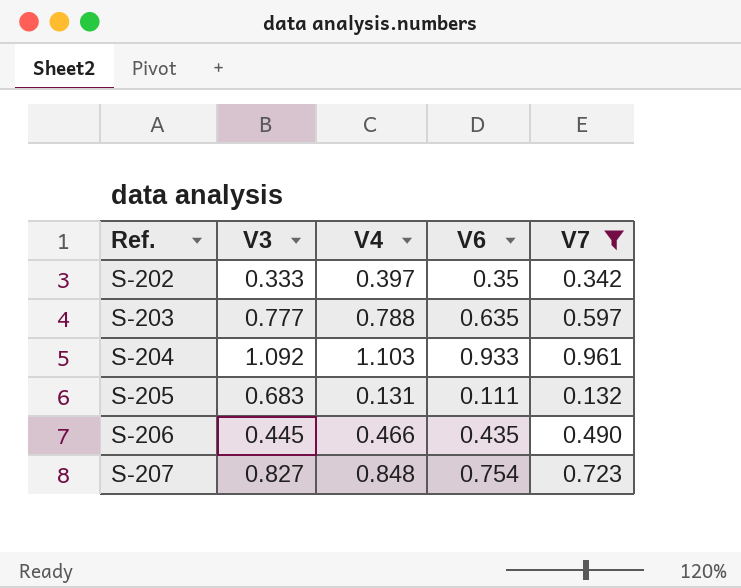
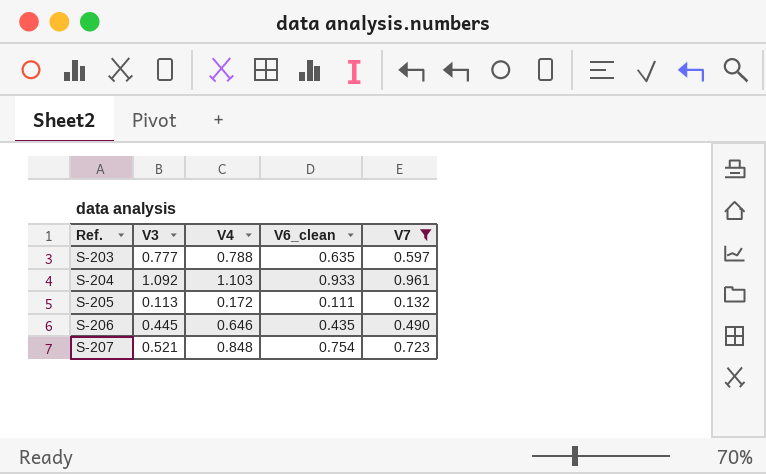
column name: V6 -> V6_clean
row S-202: 0.333 | 0.397 | 0.35 | 0.342 -> none
S-205 | V3: 0.683 -> 0.113
S-205 | V4: 0.131 -> 0.172
S-206 | V4: 0.466 -> 0.646
S-207 | V3: 0.827 -> 0.521

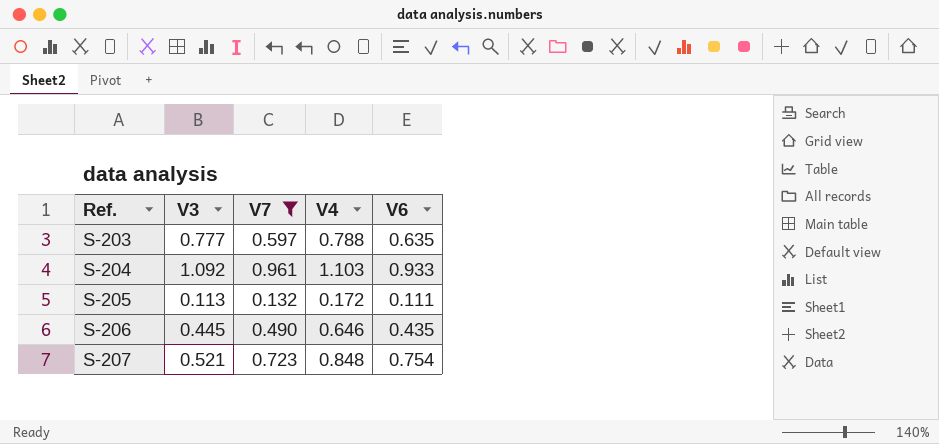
column V7 | position: 5 -> 3
column name: V6_clean -> V6

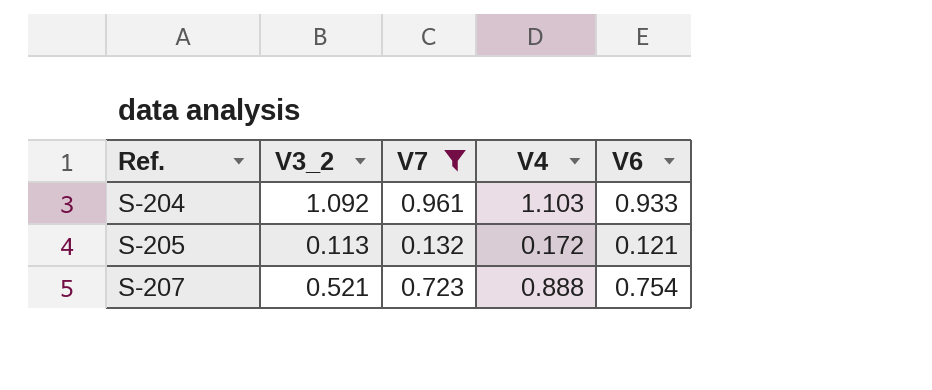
column name: V3 -> V3_2
row S-203: 0.777 | 0.597 | 0.788 | 0.635 -> none
row S-206: 0.445 | 0.490 | 0.646 | 0.435 -> none
S-205 | V6: 0.111 -> 0.121
S-207 | V4: 0.848 -> 0.888

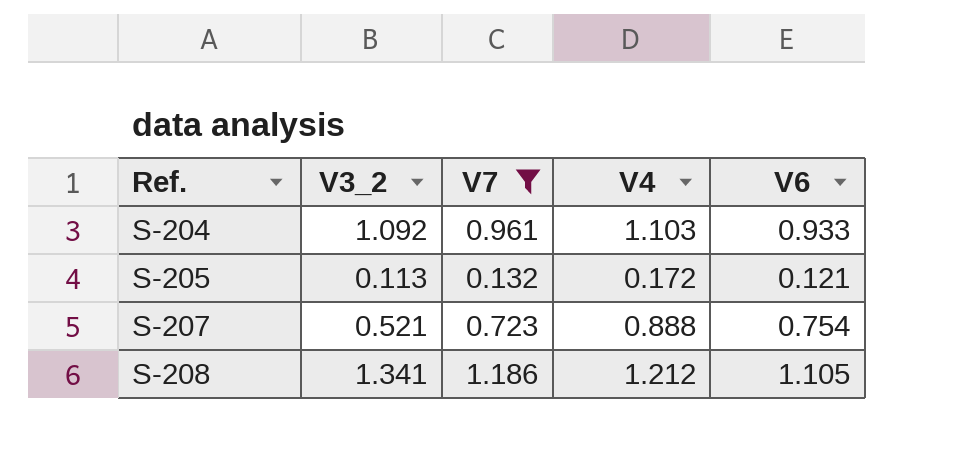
row S-208: none -> 1.341 | 1.186 | 1.212 | 1.105

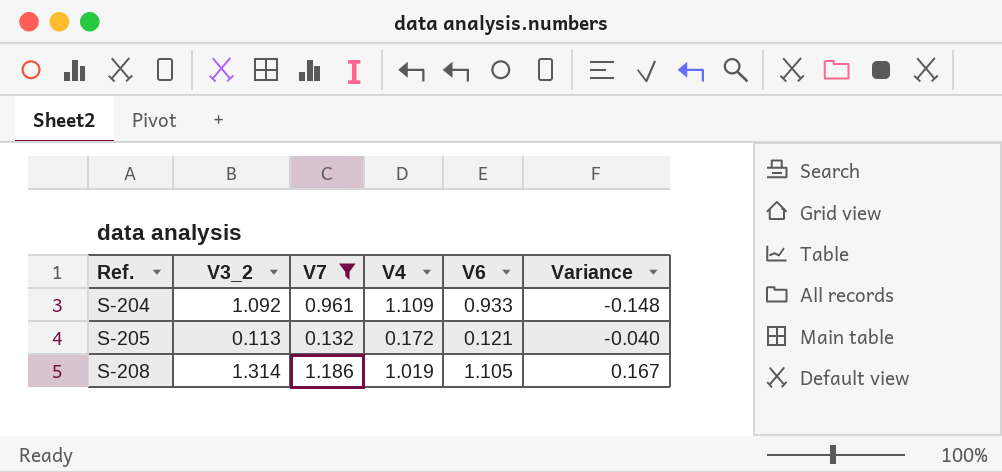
column Variance | formula: none -> [V7] - [V4]
row S-207: 0.521 | 0.723 | 0.888 | 0.754 -> none
S-204 | V4: 1.103 -> 1.109
S-208 | V3_2: 1.341 -> 1.314
S-208 | V4: 1.212 -> 1.019

